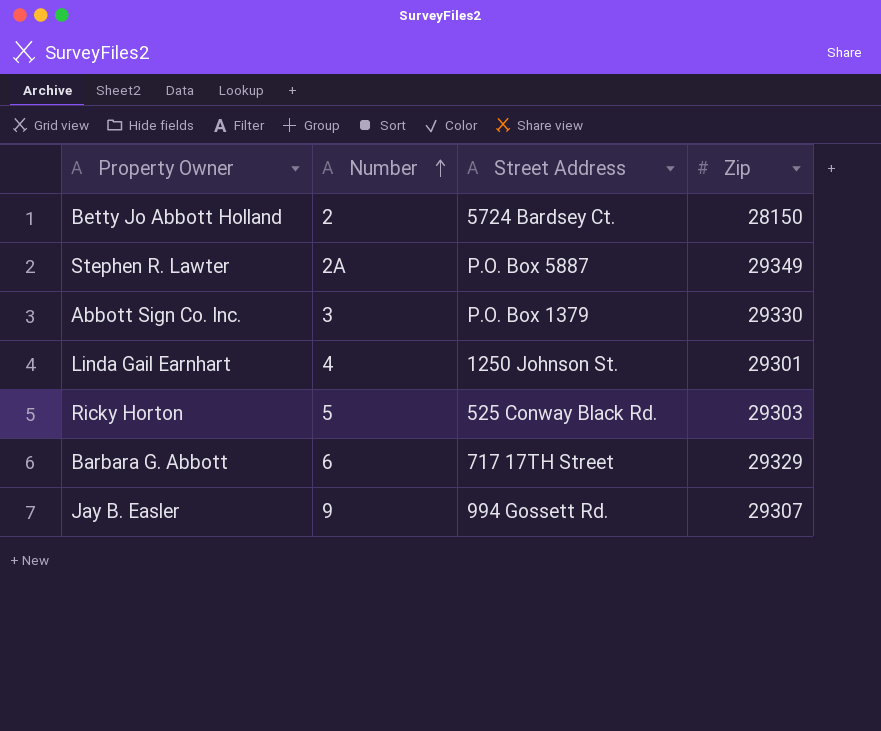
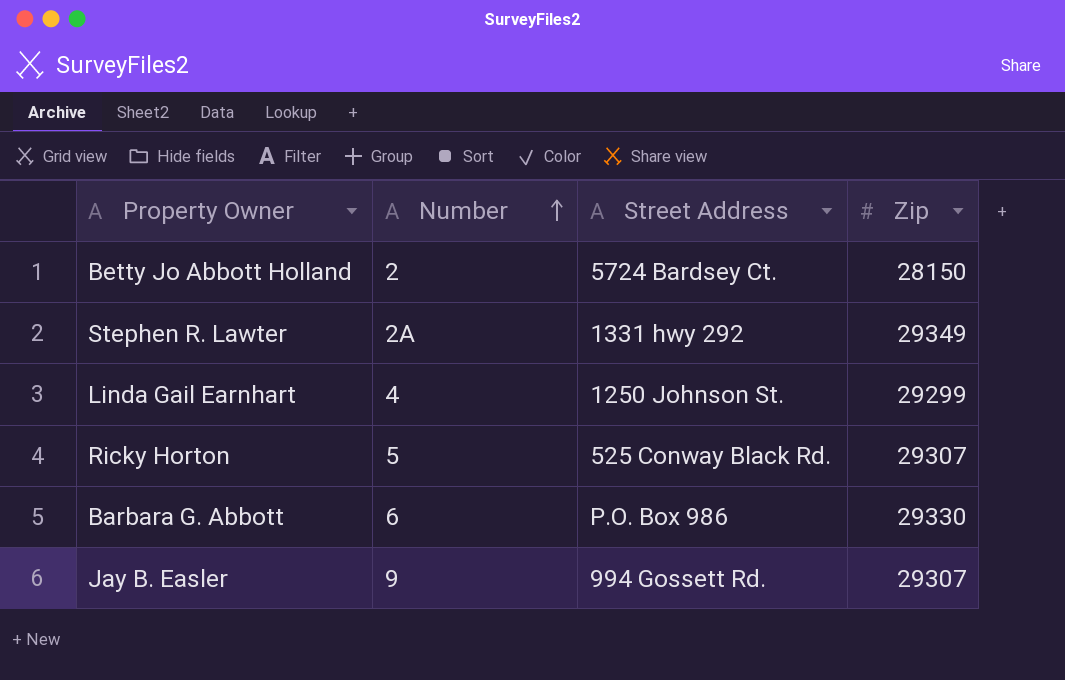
row Abbott Sign Co. Inc.: 3 | P.O. Box 1379 | 29330 -> none
Stephen R. Lawter | Street Address: P.O. Box 5887 -> 1331 hwy 292
Linda Gail Earnhart | Zip: 29301 -> 29299
Ricky Horton | Zip: 29303 -> 29307
Barbara G. Abbott | Street Address: 717 17TH Street -> P.O. Box 986
Barbara G. Abbott | Zip: 29329 -> 29330

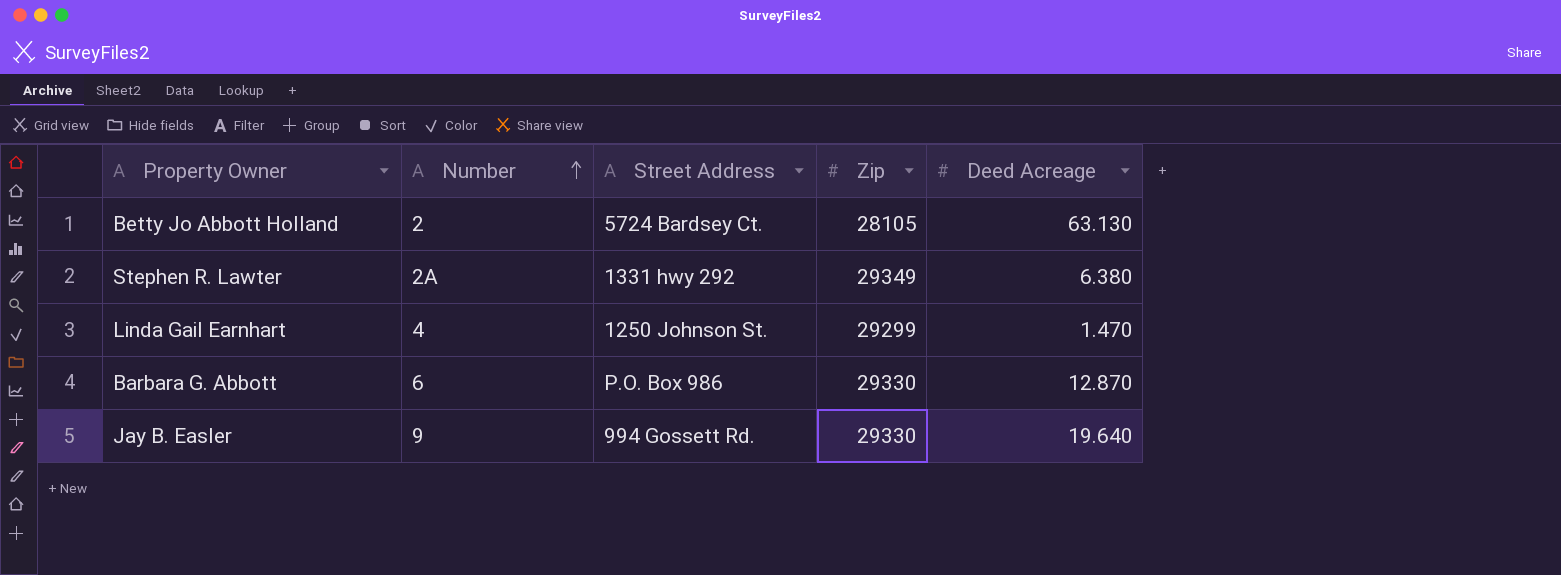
column Deed Acreage | position: none -> 5
row Ricky Horton: 5 | 525 Conway Black Rd. | 29307 -> none
Betty Jo Abbott Holland | Zip: 28150 -> 28105
Jay B. Easler | Zip: 29307 -> 29330

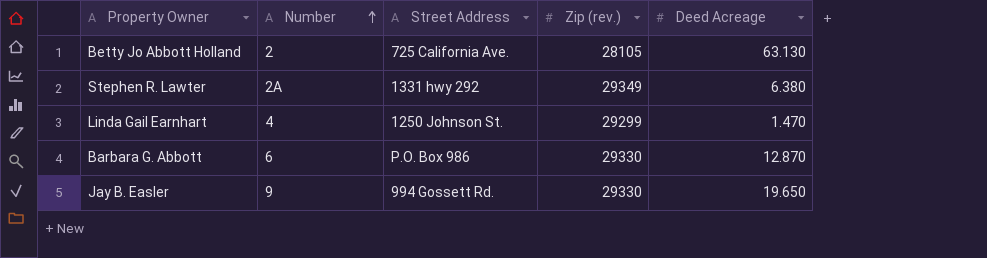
column name: Zip -> Zip (rev.)
Betty Jo Abbott Holland | Street Address: 5724 Bardsey Ct. -> 725 California Ave.
Jay B. Easler | Deed Acreage: 19.640 -> 19.650

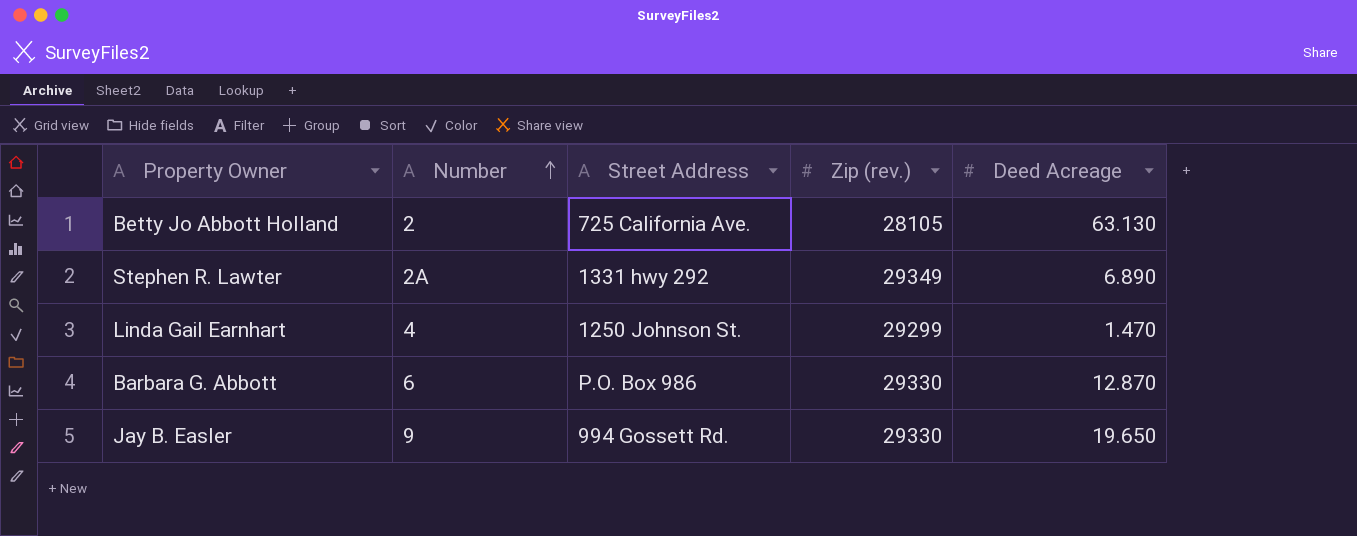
Stephen R. Lawter | Deed Acreage: 6.380 -> 6.890

